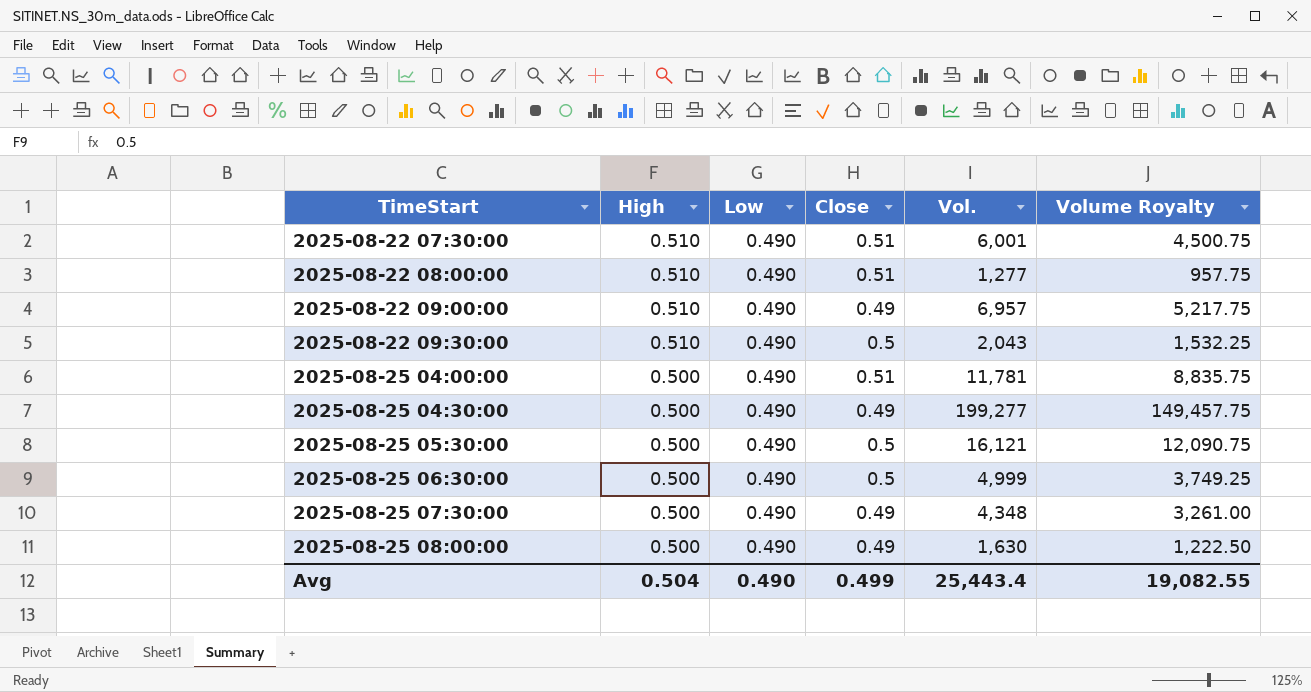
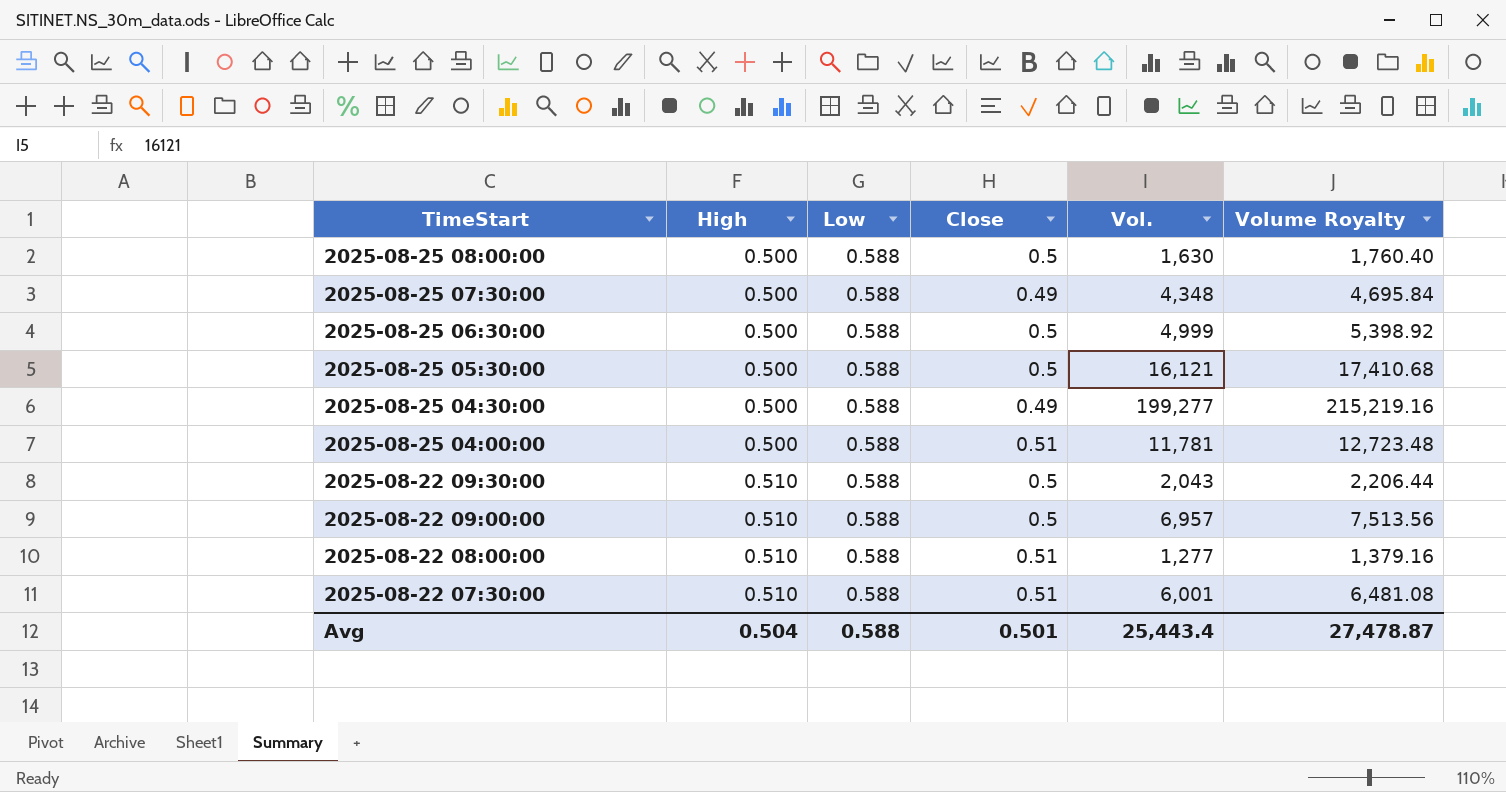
row order: TimeStart ascending -> TimeStart descending
column Volume Royalty | formula: [Vol.] * 0.75 -> [Vol.] * 1.08
2025-08-25 08:00:00 | Low: 0.490 -> 0.588
2025-08-25 08:00:00 | Close: 0.49 -> 0.5
2025-08-25 07:30:00 | Low: 0.490 -> 0.588
2025-08-25 06:30:00 | Low: 0.490 -> 0.588
2025-08-25 05:30:00 | Low: 0.490 -> 0.588
2025-08-25 04:30:00 | Low: 0.490 -> 0.588
2025-08-25 04:00:00 | Low: 0.490 -> 0.588
2025-08-22 09:30:00 | Low: 0.490 -> 0.588
2025-08-22 09:00:00 | Low: 0.490 -> 0.588
2025-08-22 09:00:00 | Close: 0.49 -> 0.5
2025-08-22 08:00:00 | Low: 0.490 -> 0.588
2025-08-22 07:30:00 | Low: 0.490 -> 0.588
Avg | Low: 0.490 -> 0.588
Avg | Close: 0.499 -> 0.501
Avg | Volume Royalty: 19,082.55 -> 27,478.87

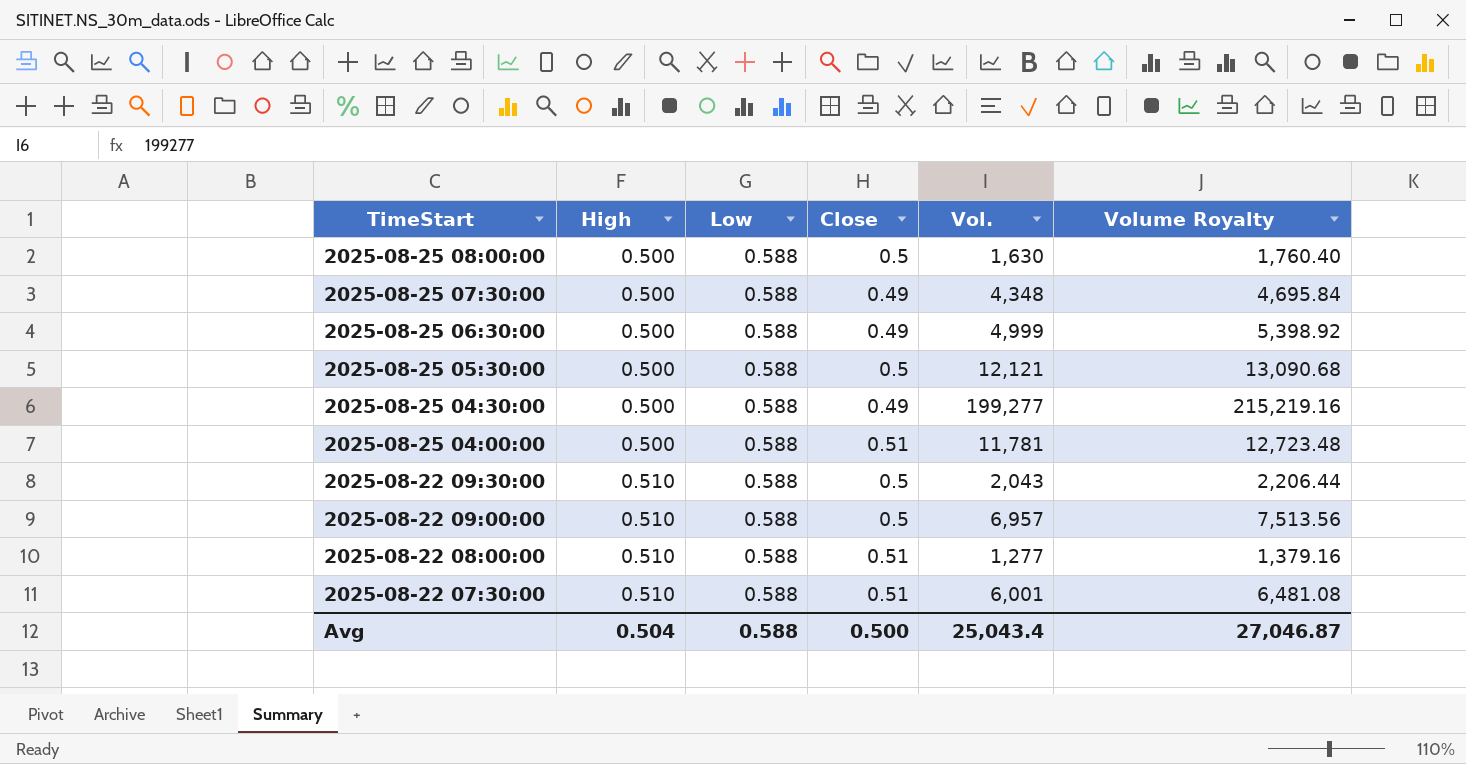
2025-08-25 06:30:00 | Close: 0.5 -> 0.49
2025-08-25 05:30:00 | Vol.: 16,121 -> 12,121
2025-08-25 05:30:00 | Volume Royalty: 17,410.68 -> 13,090.68
Avg | Close: 0.501 -> 0.500
Avg | Vol.: 25,443.4 -> 25,043.4
Avg | Volume Royalty: 27,478.87 -> 27,046.87

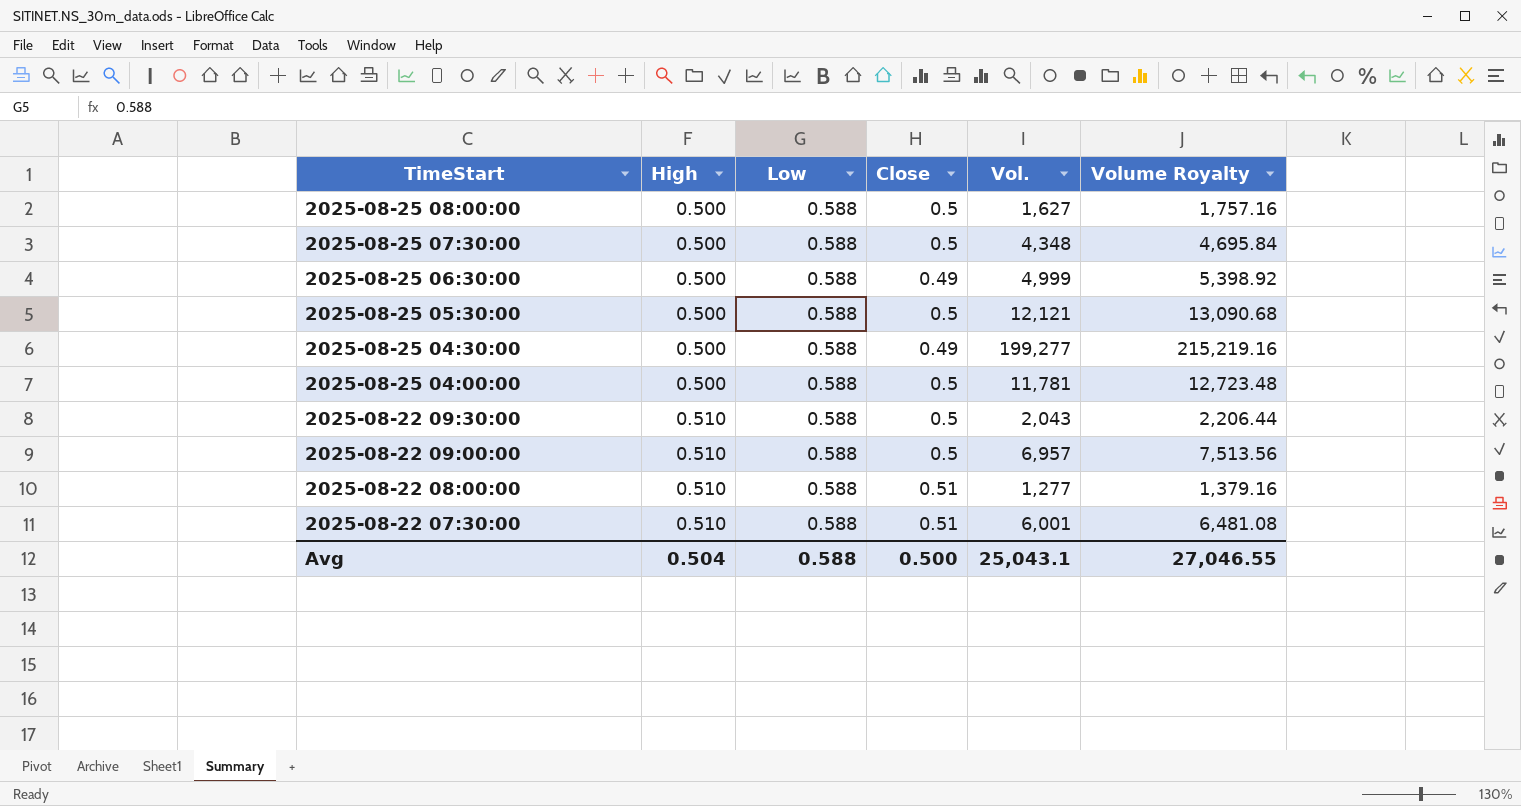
2025-08-25 08:00:00 | Vol.: 1,630 -> 1,627
2025-08-25 08:00:00 | Volume Royalty: 1,760.40 -> 1,757.16
2025-08-25 07:30:00 | Close: 0.49 -> 0.5
2025-08-25 04:00:00 | Close: 0.51 -> 0.5
Avg | Vol.: 25,043.4 -> 25,043.1
Avg | Volume Royalty: 27,046.87 -> 27,046.55

